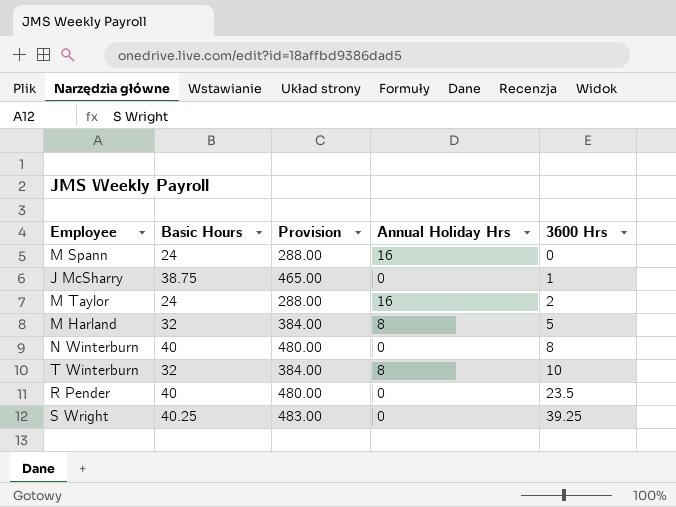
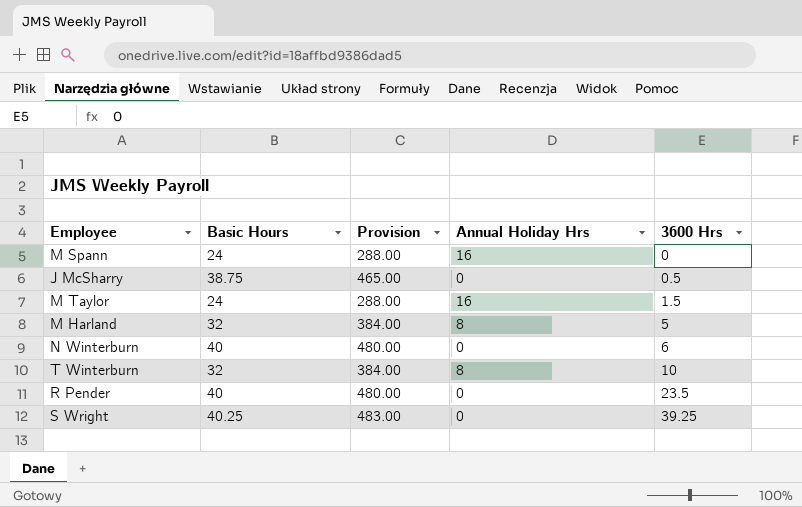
J McSharry | 3600 Hrs: 1 -> 0.5
M Taylor | 3600 Hrs: 2 -> 1.5
N Winterburn | 3600 Hrs: 8 -> 6

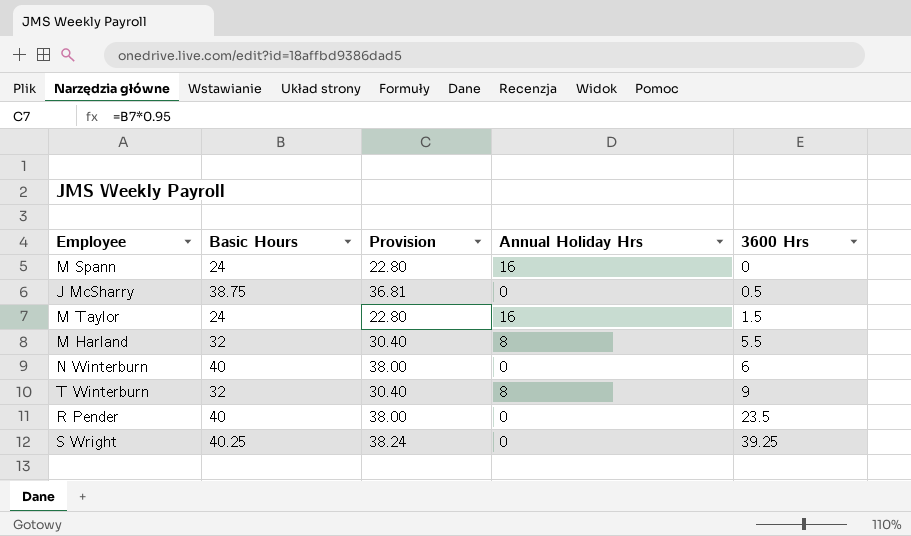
column Provision | formula: [Basic Hours] * 12 -> [Basic Hours] * 0.95
M Harland | 3600 Hrs: 5 -> 5.5
T Winterburn | 3600 Hrs: 10 -> 9

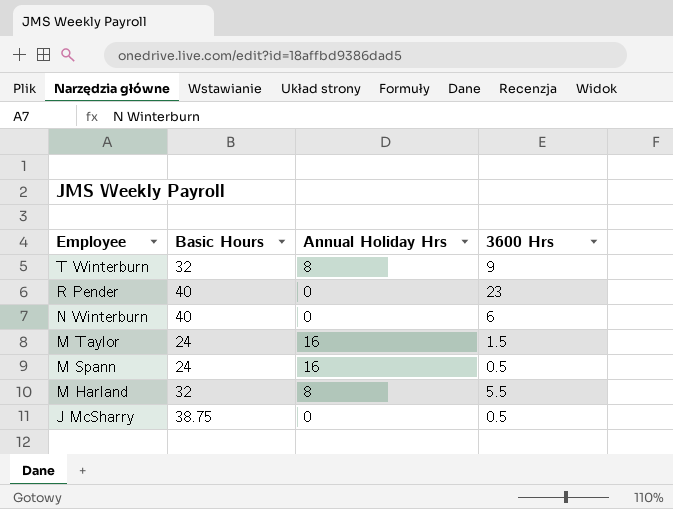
row order: 3600 Hrs ascending -> Employee descending
column Provision | formula: [Basic Hours] * 0.95 -> none
row S Wright: 40.25 | 38.24 | 0 | 39.25 -> none
R Pender | 3600 Hrs: 23.5 -> 23
M Spann | 3600 Hrs: 0 -> 0.5

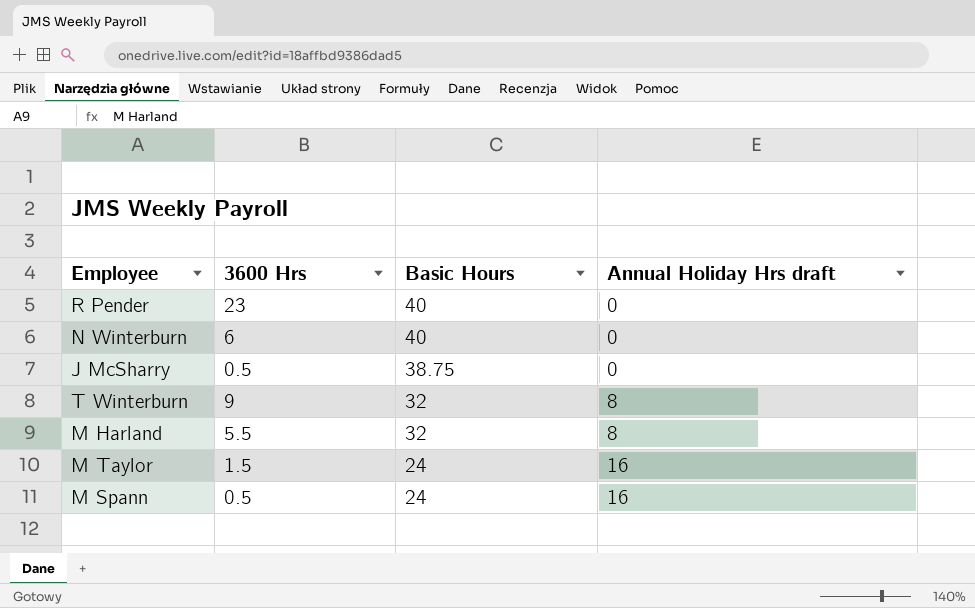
row order: Employee descending -> Basic Hours descending
column 3600 Hrs | position: 4 -> 2
column name: Annual Holiday Hrs -> Annual Holiday Hrs draft

